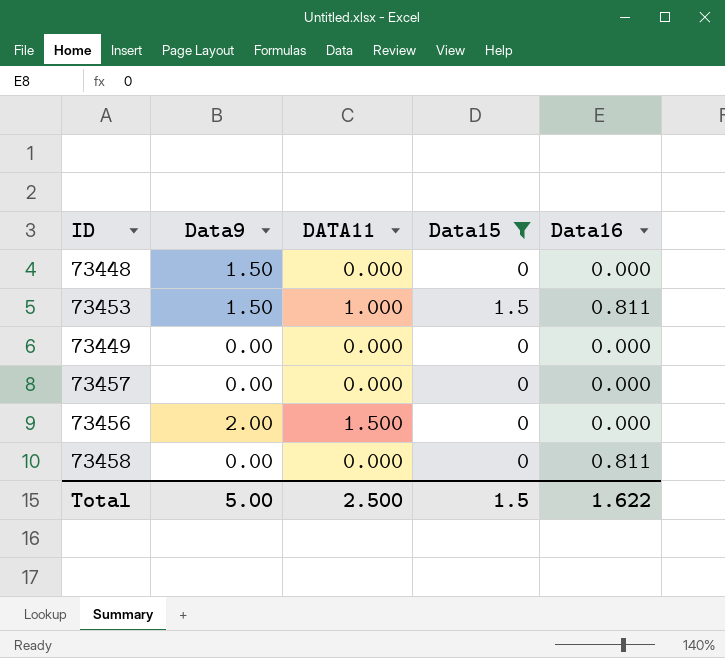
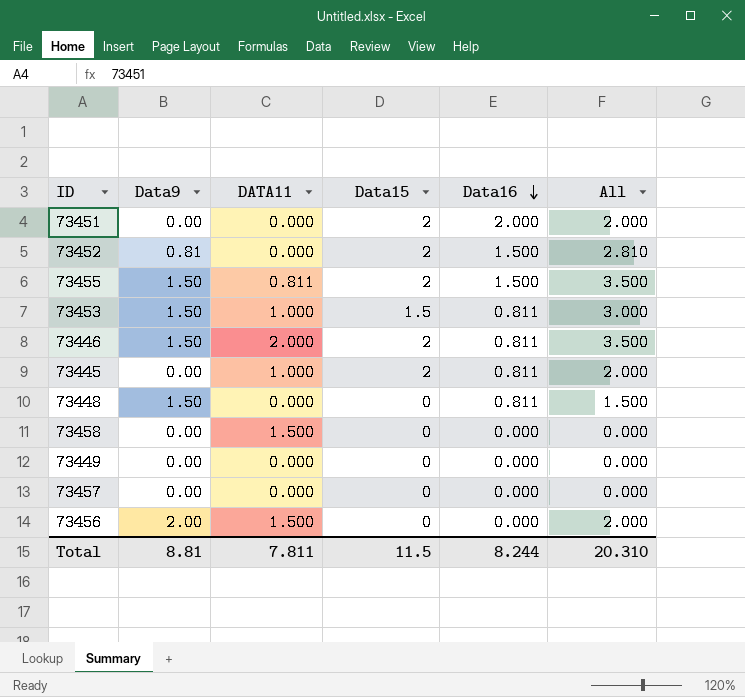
filter: Data15 != 2 -> none
row order: none -> Data16 descending
column All | formula: none -> [Data9] + [Data15]
73448 | Data16: 0.000 -> 0.811
73458 | DATA11: 0.000 -> 1.500
73458 | Data16: 0.811 -> 0.000
Total | Data9: 5.00 -> 8.81
Total | DATA11: 2.500 -> 7.811
Total | Data15: 1.5 -> 11.5
Total | Data16: 1.622 -> 8.244

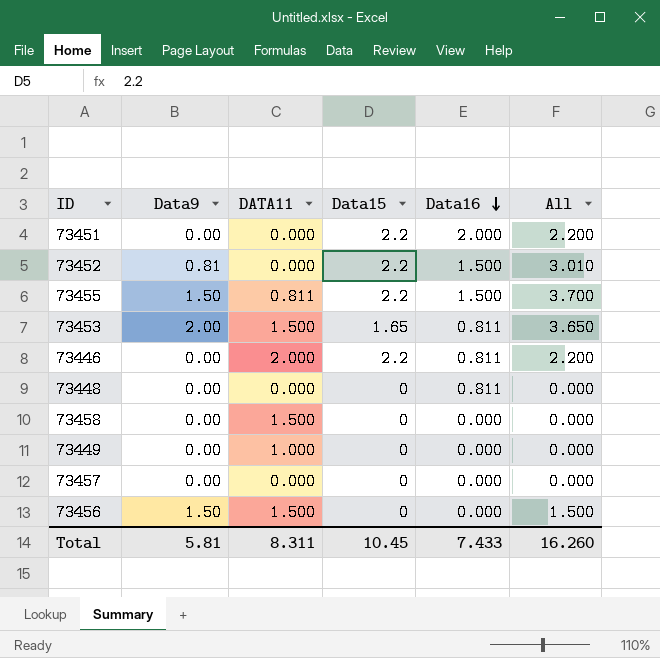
row 73445: 0.00 | 1.000 | 2 | 0.811 | 2.000 -> none
73451 | Data15: 2 -> 2.2
73451 | All: 2.000 -> 2.200
73452 | Data15: 2 -> 2.2
73452 | All: 2.810 -> 3.010
73455 | Data15: 2 -> 2.2
73455 | All: 3.500 -> 3.700
73453 | Data9: 1.50 -> 2.00
73453 | DATA11: 1.000 -> 1.500
73453 | Data15: 1.5 -> 1.65
73453 | All: 3.000 -> 3.650
73446 | Data9: 1.50 -> 0.00
73446 | Data15: 2 -> 2.2
73446 | All: 3.500 -> 2.200
73448 | Data9: 1.50 -> 0.00
73448 | All: 1.500 -> 0.000
73449 | DATA11: 0.000 -> 1.000
73456 | Data9: 2.00 -> 1.50
73456 | All: 2.000 -> 1.500
Total | Data9: 8.81 -> 5.81
Total | DATA11: 7.811 -> 8.311
Total | Data15: 11.5 -> 10.45
Total | Data16: 8.244 -> 7.433
Total | All: 20.310 -> 16.260

